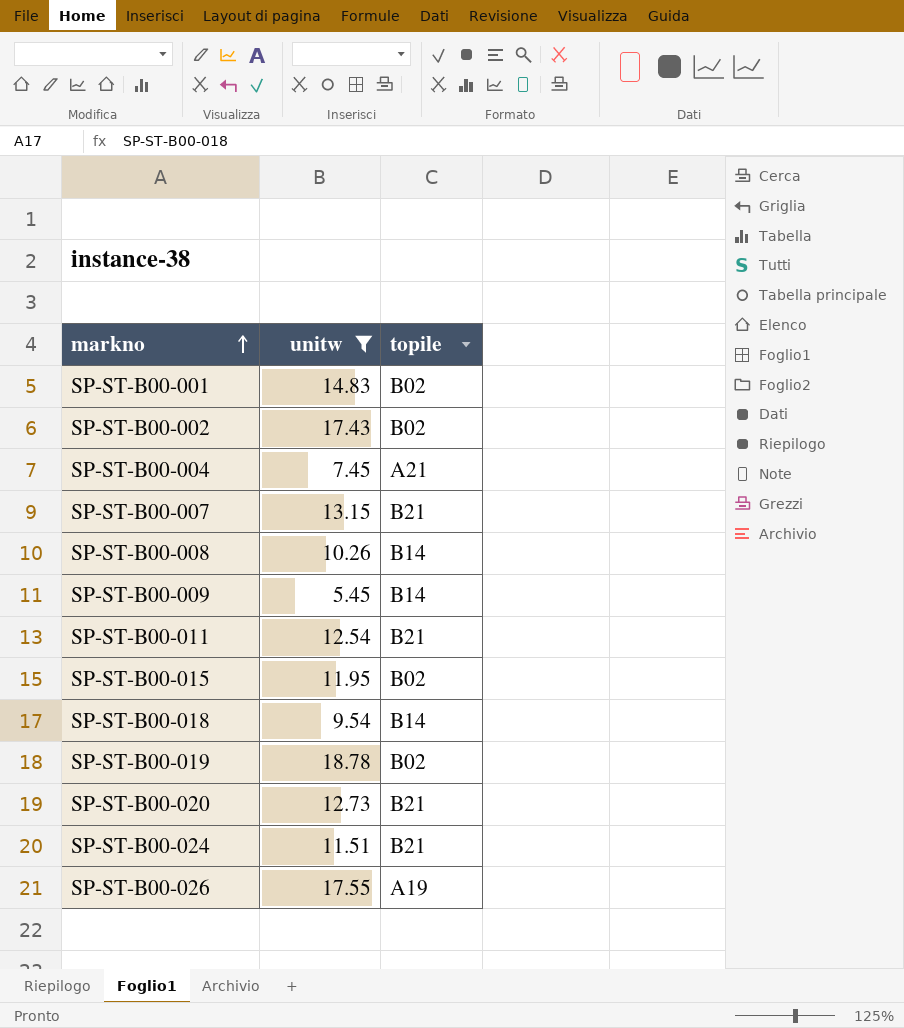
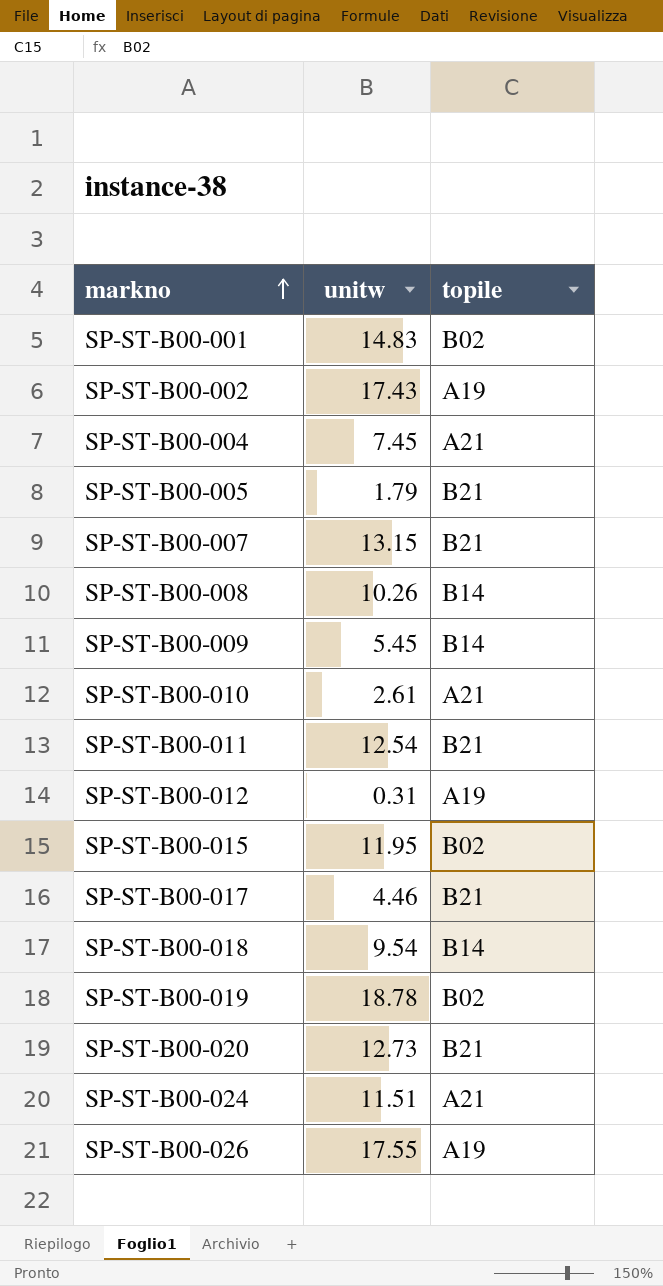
filter: unitw >= 5.45 -> none
SP-ST-B00-002 | topile: B02 -> A19
SP-ST-B00-024 | topile: B21 -> A21

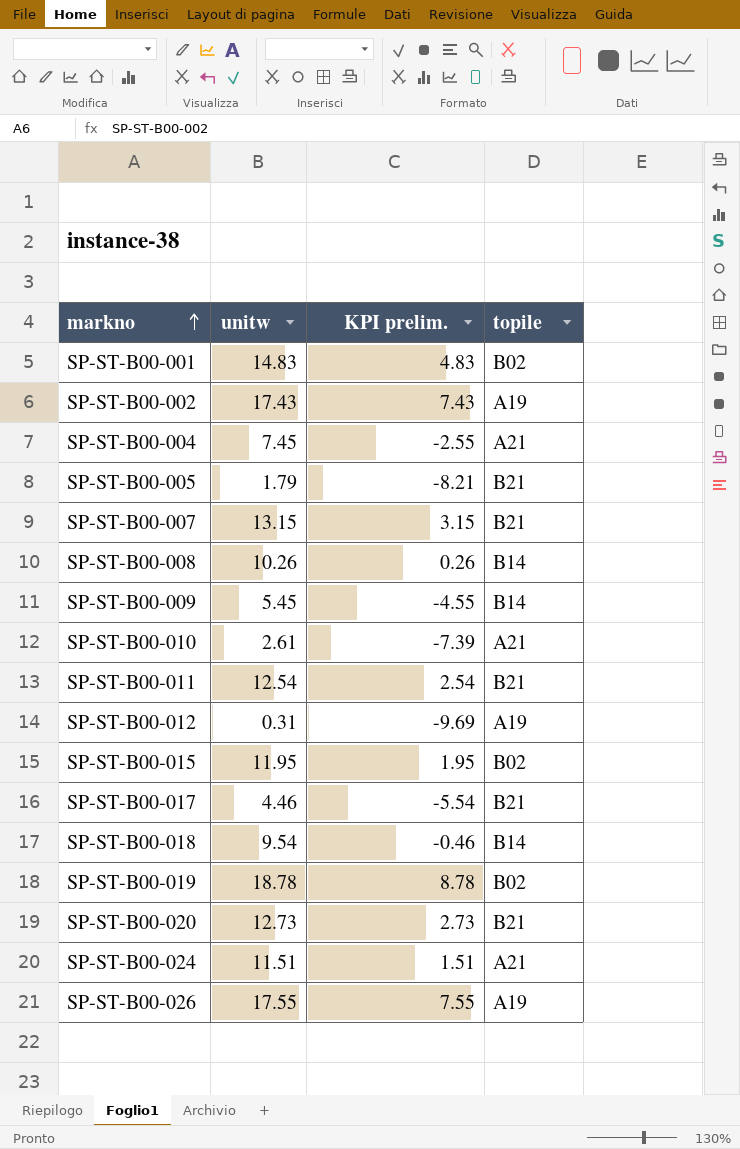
column KPI prelim. | formula: none -> [unitw] - 10

